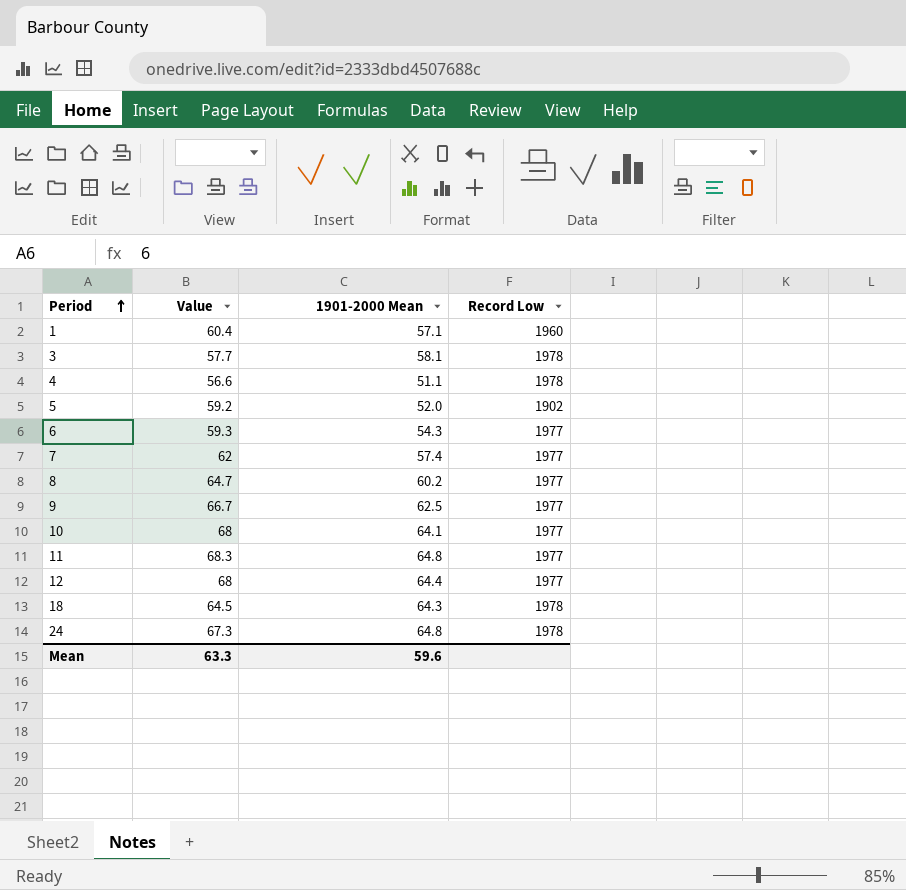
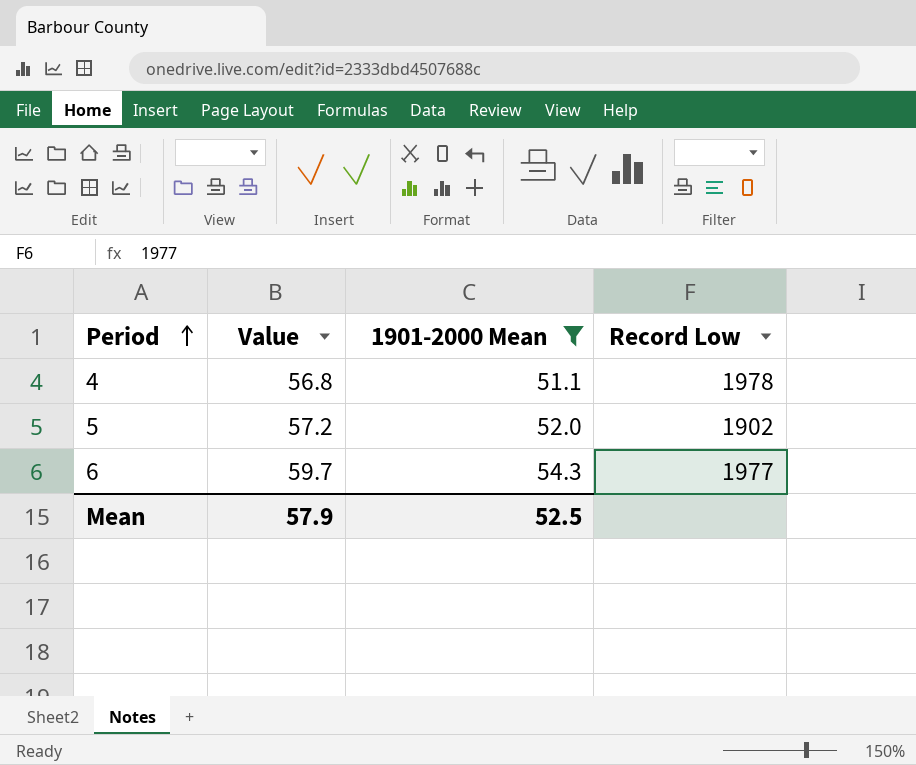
filter: none -> 1901-2000 Mean <= 54.3
4 | Value: 56.6 -> 56.8
5 | Value: 59.2 -> 57.2
6 | Value: 59.3 -> 59.7
Mean | Value: 63.3 -> 57.9
Mean | 1901-2000 Mean: 59.6 -> 52.5

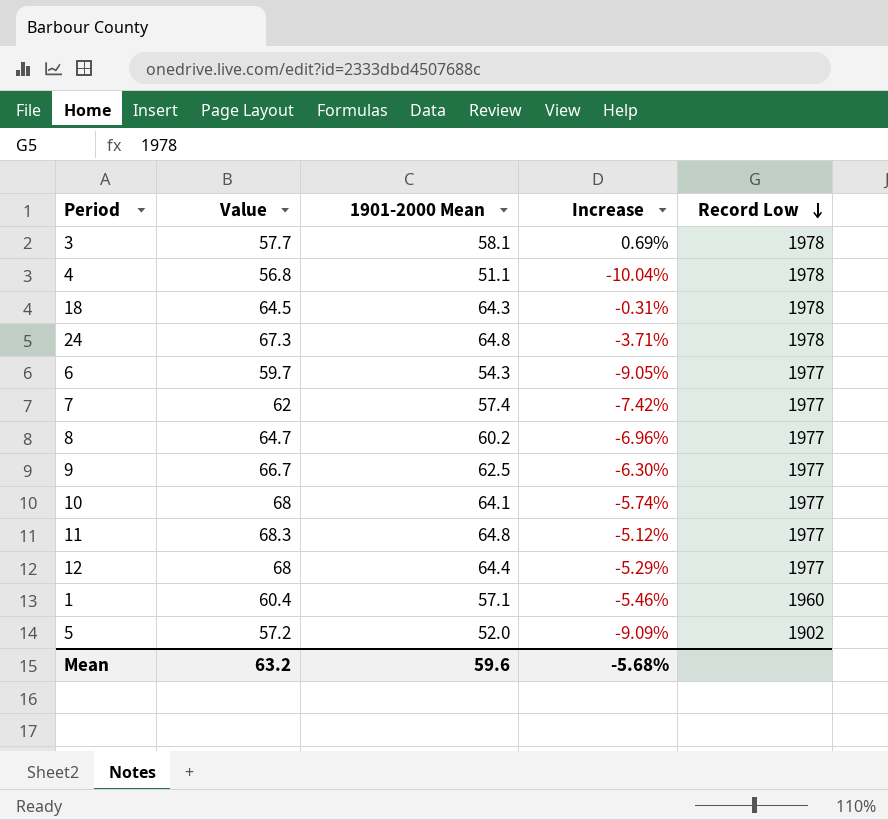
filter: 1901-2000 Mean <= 54.3 -> none
row order: Period ascending -> Record Low descending
column Increase | formula: none -> ([1901-2000 Mean] - [Value]) / [Value]
Mean | Value: 57.9 -> 63.2
Mean | 1901-2000 Mean: 52.5 -> 59.6

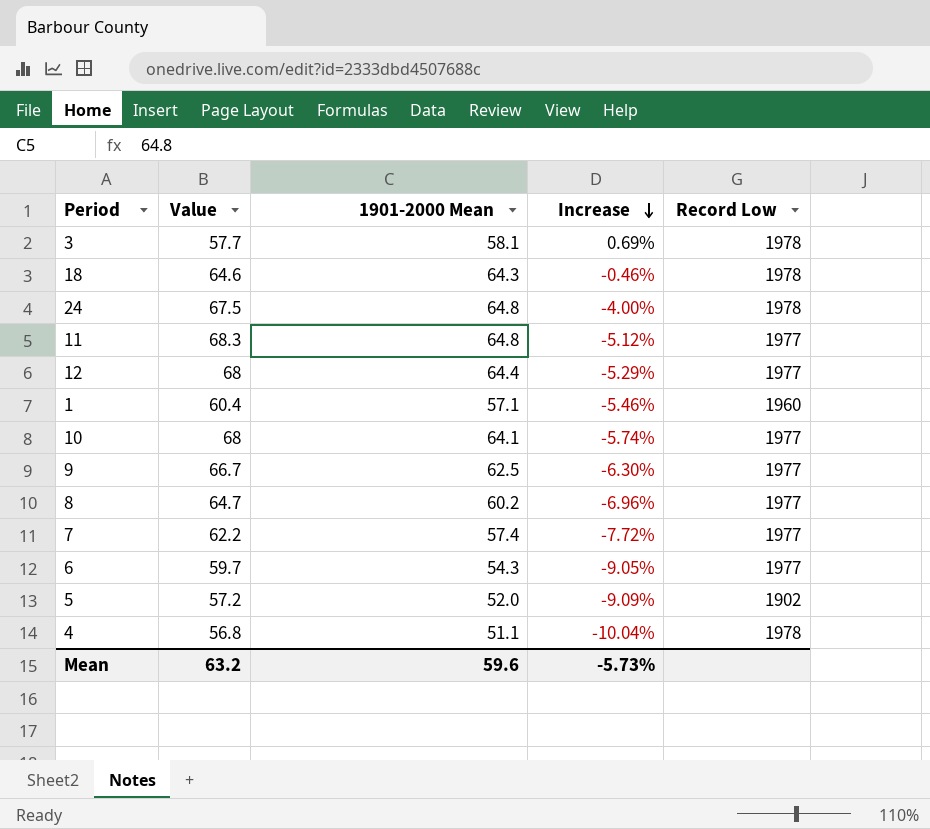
row order: Record Low descending -> Increase descending
18 | Value: 64.5 -> 64.6
18 | Increase: -0.31% -> -0.46%
24 | Value: 67.3 -> 67.5
24 | Increase: -3.71% -> -4.00%
7 | Value: 62 -> 62.2
7 | Increase: -7.42% -> -7.72%
Mean | Increase: -5.68% -> -5.73%

